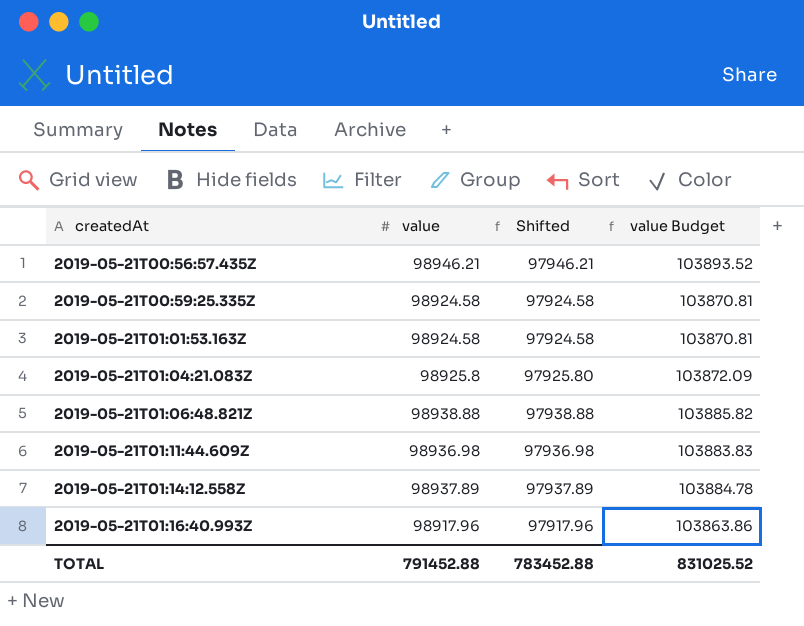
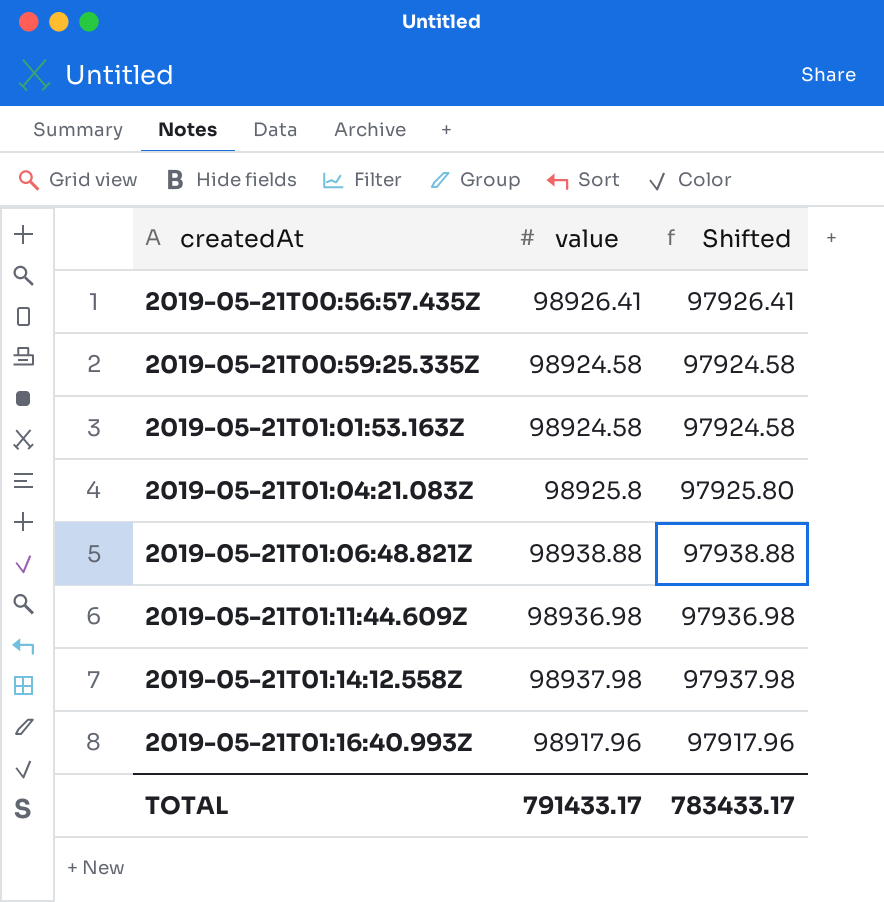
column value Budget | formula: [value] * 1.05 -> none
2019-05-21T00:56:57.435Z | value: 98946.21 -> 98926.41
2019-05-21T00:56:57.435Z | Shifted: 97946.21 -> 97926.41
2019-05-21T01:14:12.558Z | value: 98937.89 -> 98937.98
2019-05-21T01:14:12.558Z | Shifted: 97937.89 -> 97937.98
TOTAL | value: 791452.88 -> 791433.17
TOTAL | Shifted: 783452.88 -> 783433.17

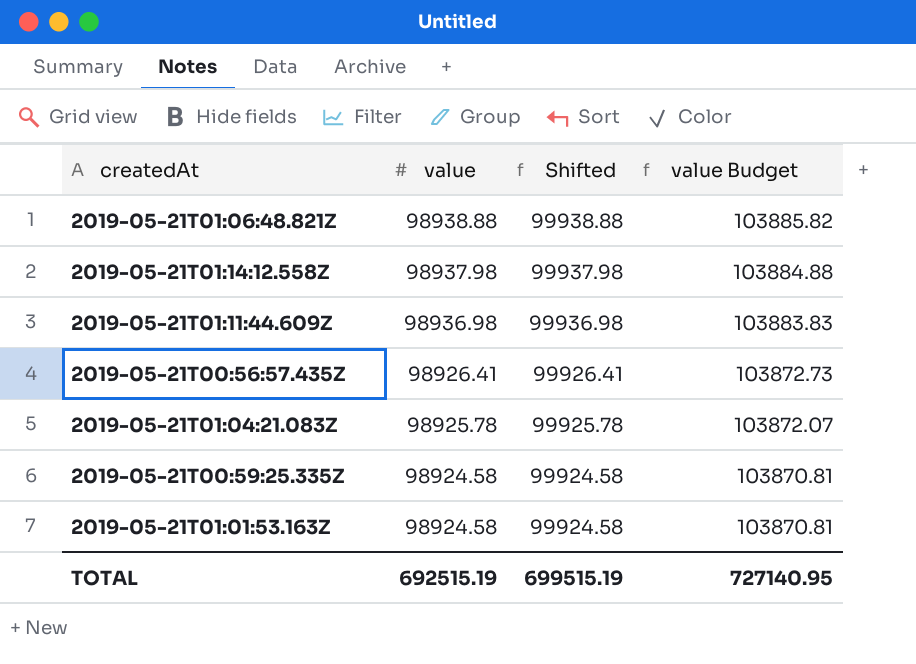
row order: createdAt ascending -> value descending
column Shifted | formula: [value] - 1000 -> [value] + 1000
column value Budget | formula: none -> [value] * 1.05
row 2019-05-21T01:16:40.993Z: 98917.96 | 97917.96 -> none
2019-05-21T01:04:21.083Z | value: 98925.8 -> 98925.78
TOTAL | value: 791433.17 -> 692515.19
TOTAL | Shifted: 783433.17 -> 699515.19

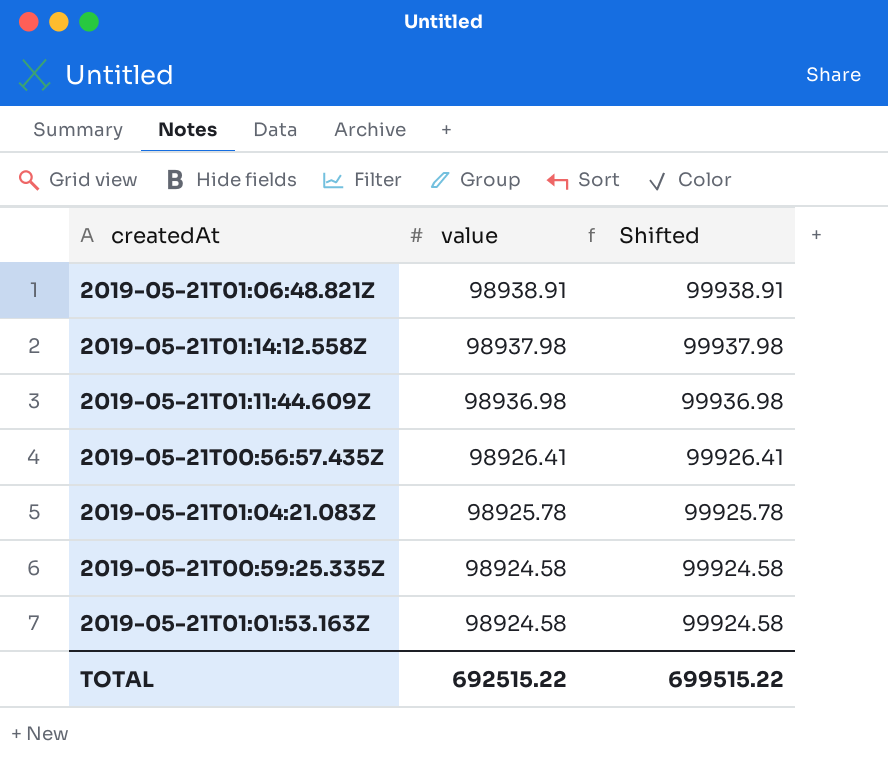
column value Budget | formula: [value] * 1.05 -> none
2019-05-21T01:06:48.821Z | value: 98938.88 -> 98938.91
2019-05-21T01:06:48.821Z | Shifted: 99938.88 -> 99938.91
TOTAL | value: 692515.19 -> 692515.22
TOTAL | Shifted: 699515.19 -> 699515.22

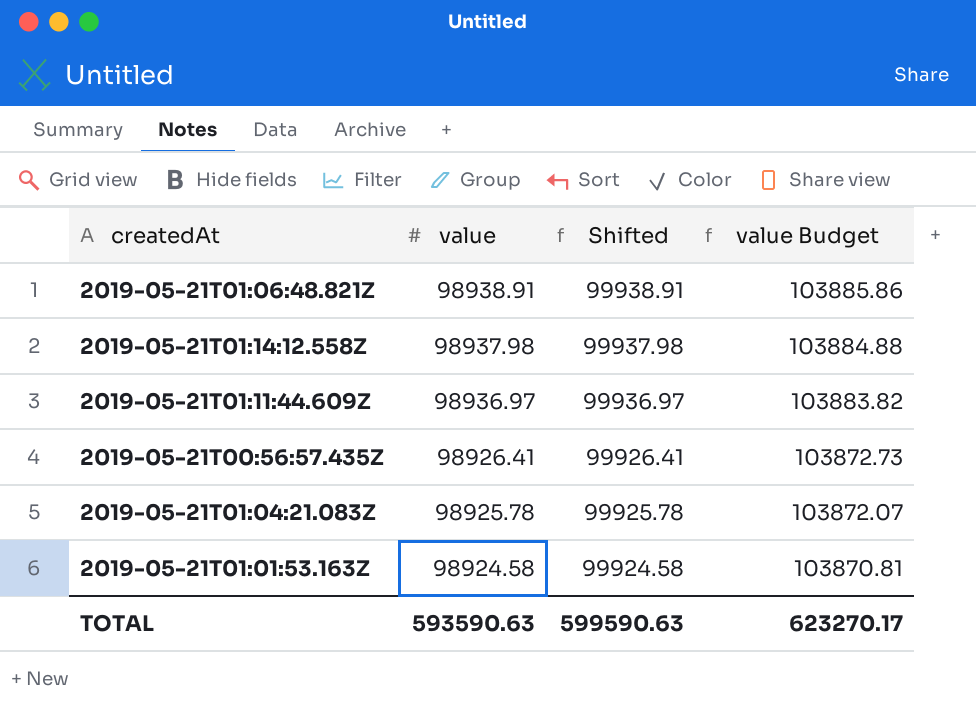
column value Budget | formula: none -> [value] * 1.05
row 2019-05-21T00:59:25.335Z: 98924.58 | 99924.58 -> none
2019-05-21T01:11:44.609Z | value: 98936.98 -> 98936.97
2019-05-21T01:11:44.609Z | Shifted: 99936.98 -> 99936.97
TOTAL | value: 692515.22 -> 593590.63
TOTAL | Shifted: 699515.22 -> 599590.63

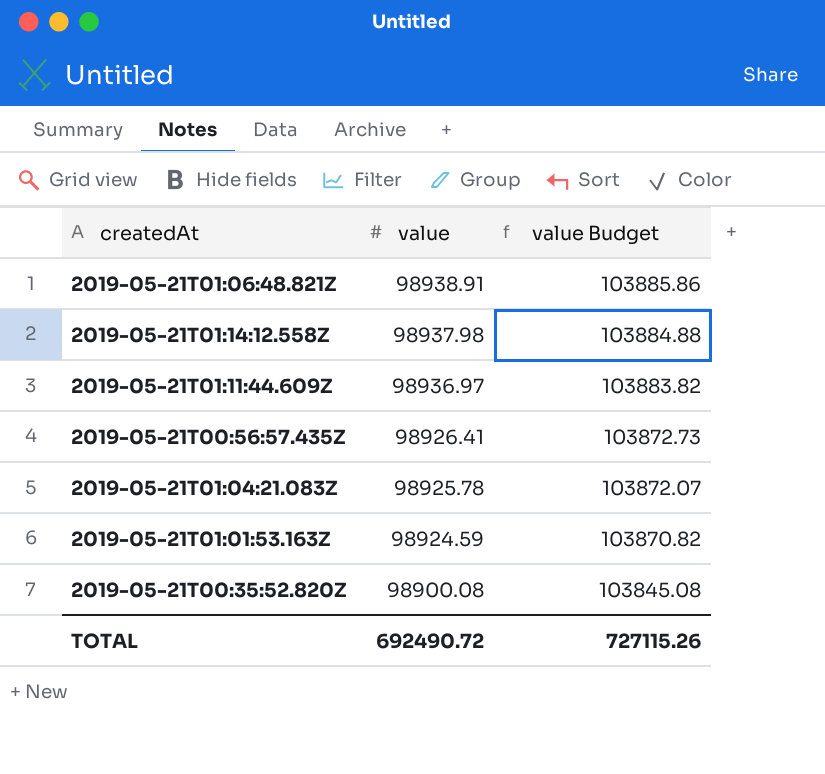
column Shifted | formula: [value] + 1000 -> none
2019-05-21T01:01:53.163Z | value: 98924.58 -> 98924.59
2019-05-21T01:01:53.163Z | value Budget: 103870.81 -> 103870.82
row 2019-05-21T00:35:52.820Z: none -> 98900.08 | 103845.08
TOTAL | value: 593590.63 -> 692490.72
TOTAL | value Budget: 623270.17 -> 727115.26

